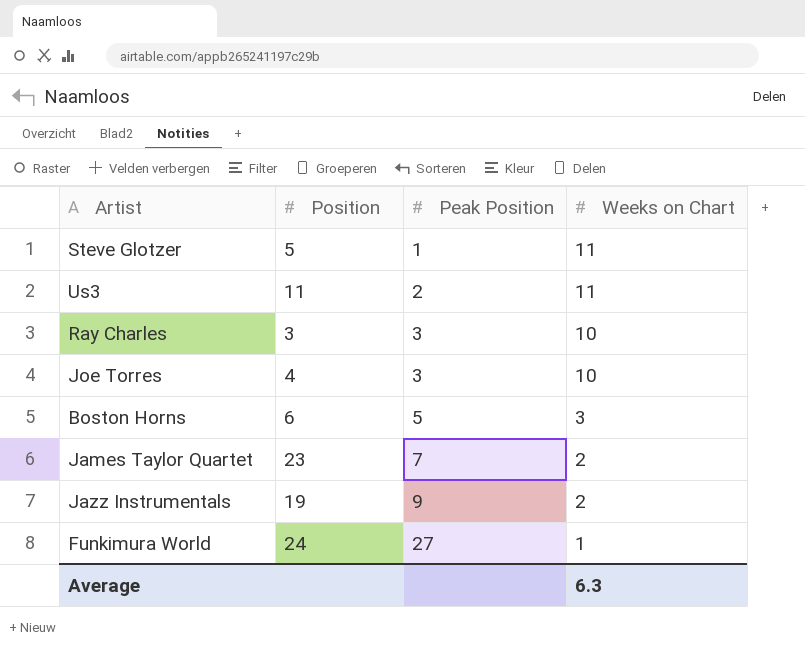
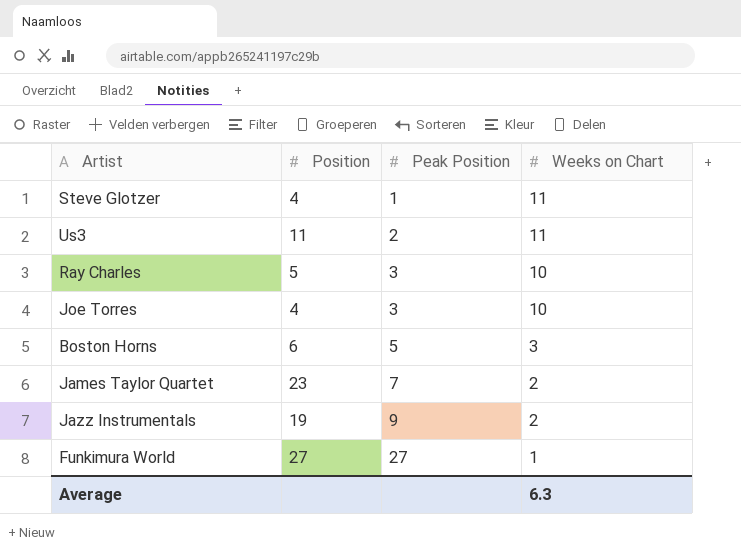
Steve Glotzer | Position: 5 -> 4
Ray Charles | Position: 3 -> 5
Funkimura World | Position: 24 -> 27

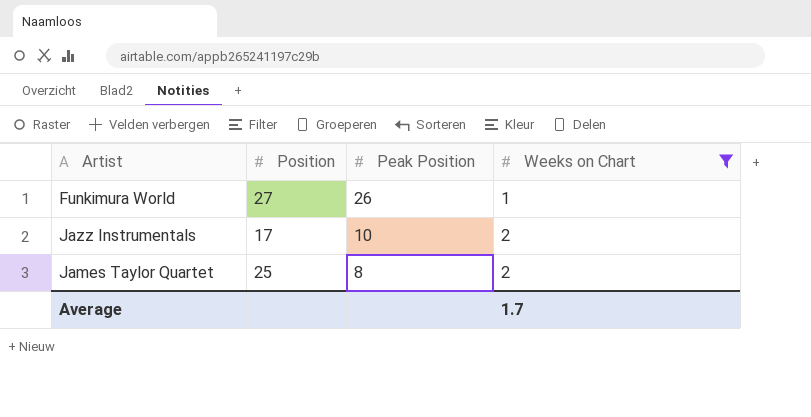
filter: none -> Weeks on Chart <= 2
row order: Peak Position ascending -> Peak Position descending
Funkimura World | Peak Position: 27 -> 26
Jazz Instrumentals | Position: 19 -> 17
Jazz Instrumentals | Peak Position: 9 -> 10
James Taylor Quartet | Position: 23 -> 25
James Taylor Quartet | Peak Position: 7 -> 8
Average | Weeks on Chart: 6.3 -> 1.7

